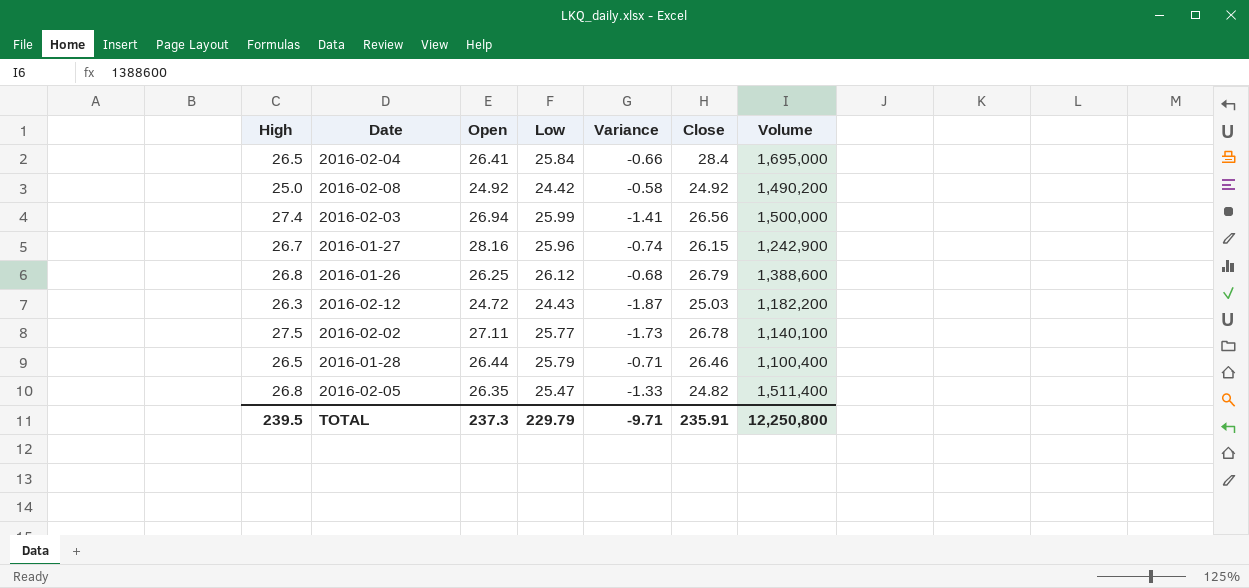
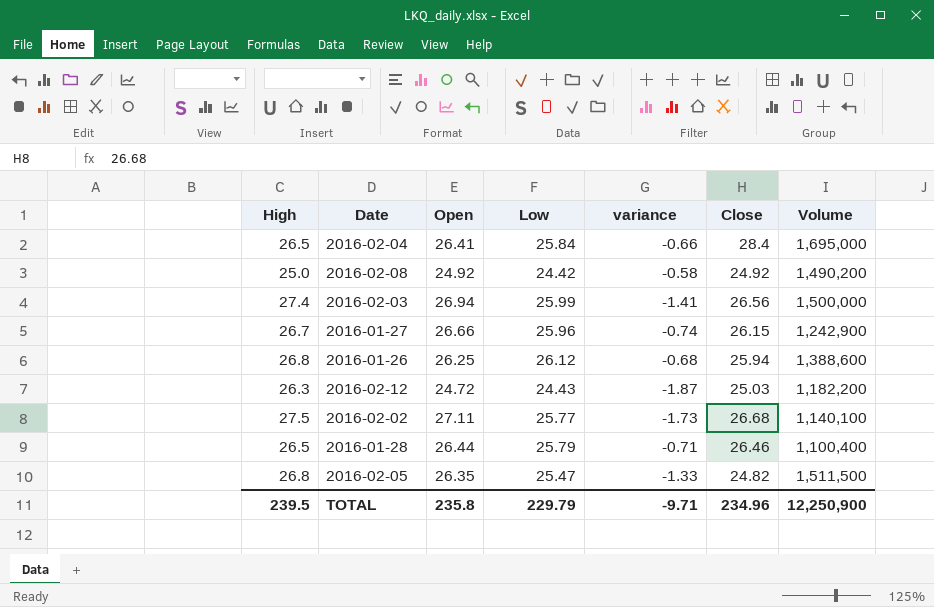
column name: Variance -> variance
2016-01-27 | Open: 28.16 -> 26.66
2016-01-26 | Close: 26.79 -> 25.94
2016-02-02 | Close: 26.78 -> 26.68
2016-02-05 | Volume: 1,511,400 -> 1,511,500
TOTAL | Open: 237.3 -> 235.8
TOTAL | Close: 235.91 -> 234.96
TOTAL | Volume: 12,250,800 -> 12,250,900

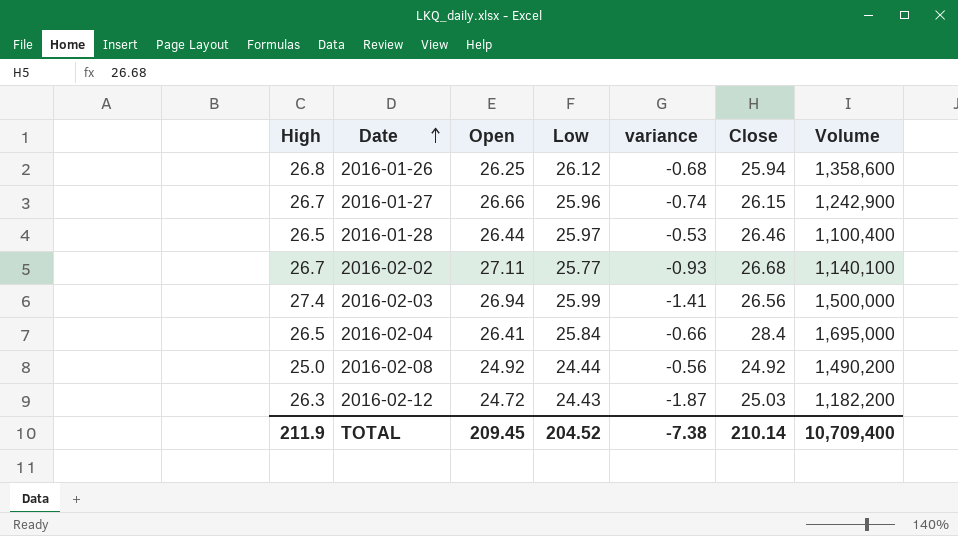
row order: none -> Date ascending
row 2016-02-05: 26.8 | 26.35 | 25.47 | -1.33 | 24.82 | 1,511,500 -> none
2016-01-26 | Volume: 1,388,600 -> 1,358,600
2016-01-28 | Low: 25.79 -> 25.97
2016-01-28 | variance: -0.71 -> -0.53
2016-02-02 | High: 27.5 -> 26.7
2016-02-02 | variance: -1.73 -> -0.93
2016-02-08 | Low: 24.42 -> 24.44
2016-02-08 | variance: -0.58 -> -0.56
TOTAL | High: 239.5 -> 211.9
TOTAL | Open: 235.8 -> 209.45
TOTAL | Low: 229.79 -> 204.52
TOTAL | variance: -9.71 -> -7.38
TOTAL | Close: 234.96 -> 210.14
TOTAL | Volume: 12,250,900 -> 10,709,400

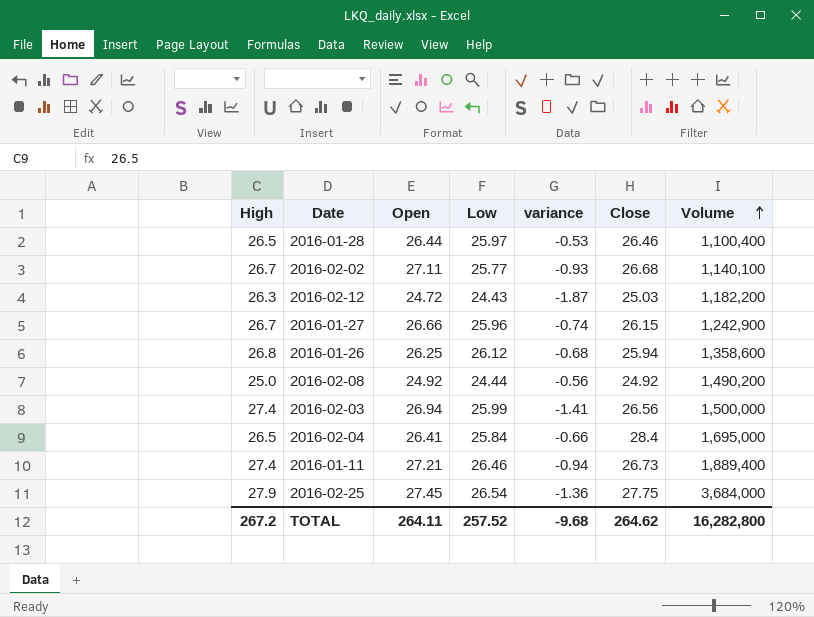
row order: Date ascending -> Volume ascending
row 2016-01-11: none -> 27.4 | 27.21 | 26.46 | -0.94 | 26.73 | 1,889,400
row 2016-02-25: none -> 27.9 | 27.45 | 26.54 | -1.36 | 27.75 | 3,684,000
TOTAL | High: 211.9 -> 267.2
TOTAL | Open: 209.45 -> 264.11
TOTAL | Low: 204.52 -> 257.52
TOTAL | variance: -7.38 -> -9.68
TOTAL | Close: 210.14 -> 264.62
TOTAL | Volume: 10,709,400 -> 16,282,800

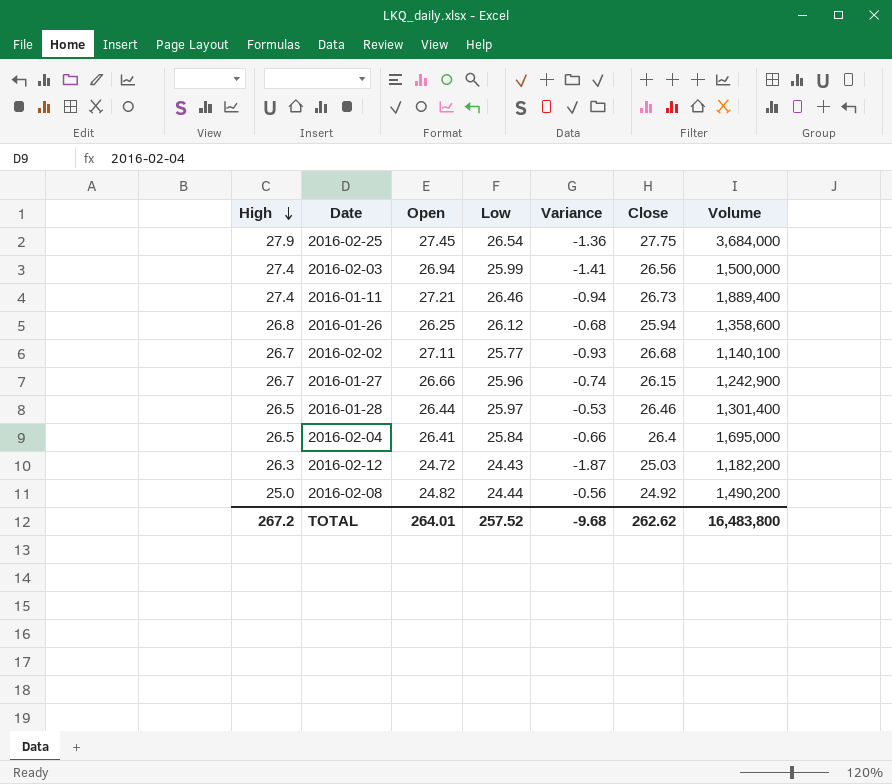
row order: Volume ascending -> High descending
column name: variance -> Variance
2016-01-28 | Volume: 1,100,400 -> 1,301,400
2016-02-04 | Close: 28.4 -> 26.4
2016-02-08 | Open: 24.92 -> 24.82
TOTAL | Open: 264.11 -> 264.01
TOTAL | Close: 264.62 -> 262.62
TOTAL | Volume: 16,282,800 -> 16,483,800

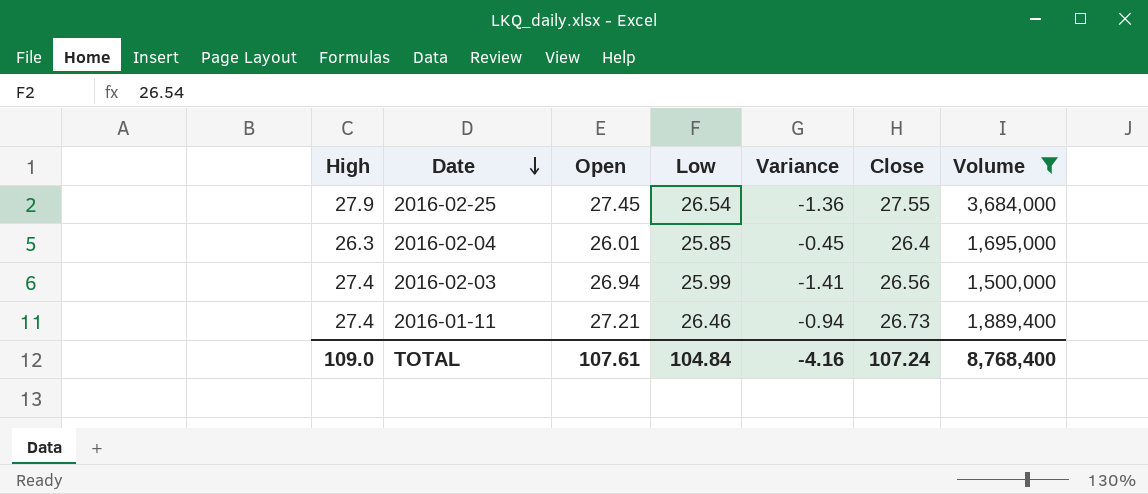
filter: none -> Volume >= 1,500,000
row order: High descending -> Date descending
2016-02-25 | Close: 27.75 -> 27.55
2016-02-04 | High: 26.5 -> 26.3
2016-02-04 | Open: 26.41 -> 26.01
2016-02-04 | Low: 25.84 -> 25.85
2016-02-04 | Variance: -0.66 -> -0.45
TOTAL | High: 267.2 -> 109.0
TOTAL | Open: 264.01 -> 107.61
TOTAL | Low: 257.52 -> 104.84
TOTAL | Variance: -9.68 -> -4.16
TOTAL | Close: 262.62 -> 107.24
TOTAL | Volume: 16,483,800 -> 8,768,400

